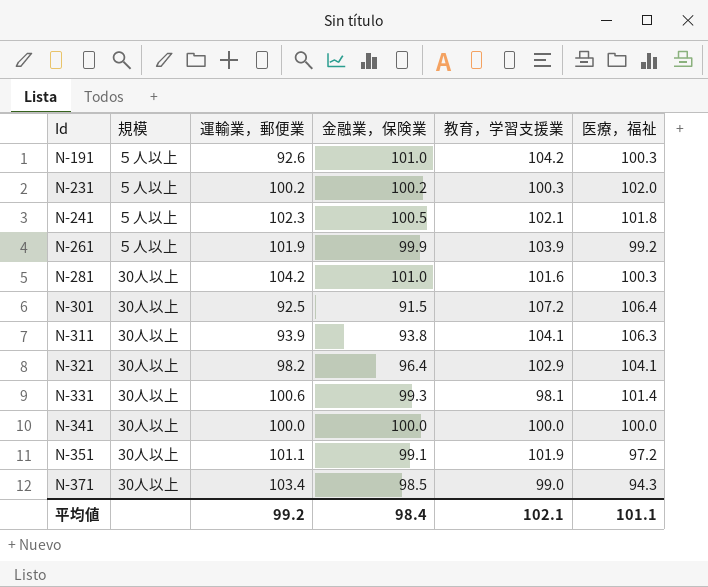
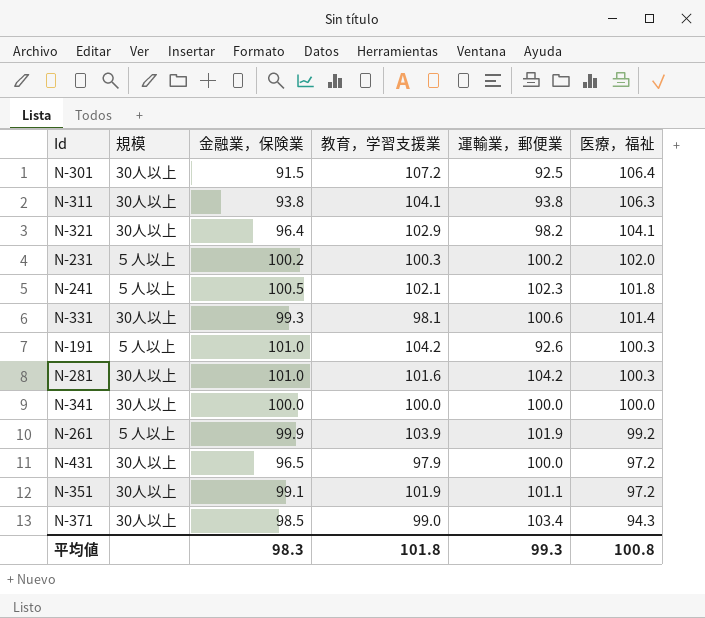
row order: Id ascending -> 医療，福祉 descending
column 運輸業，郵便業 | position: 3 -> 5
N-311 | 運輸業，郵便業: 93.9 -> 93.8
row N-431: none -> 30人以上 | 96.5 | 97.9 | 100.0 | 97.2
平均値 | 金融業，保険業: 98.4 -> 98.3
平均値 | 教育，学習支援業: 102.1 -> 101.8
平均値 | 運輸業，郵便業: 99.2 -> 99.3
平均値 | 医療，福祉: 101.1 -> 100.8

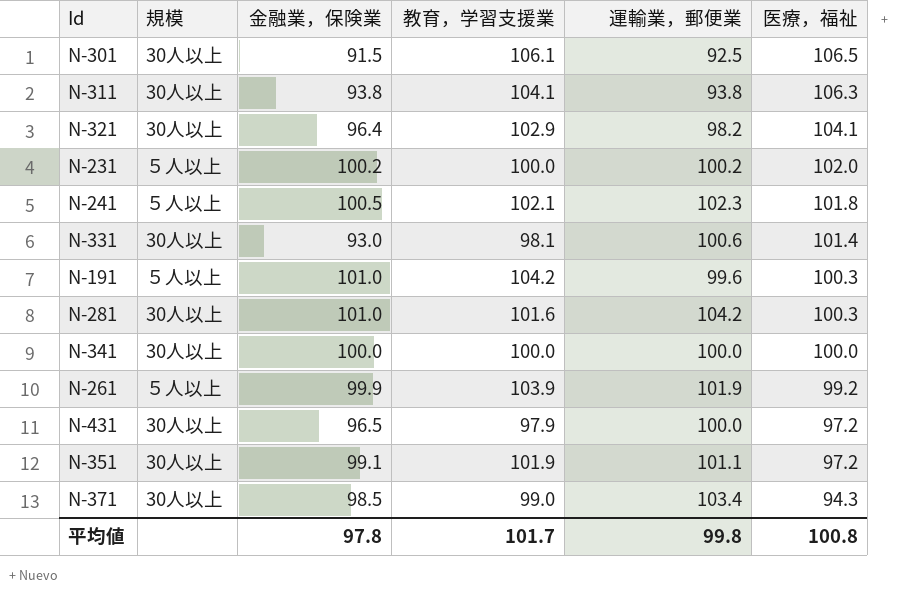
N-301 | 教育，学習支援業: 107.2 -> 106.1
N-301 | 医療，福祉: 106.4 -> 106.5
N-231 | 教育，学習支援業: 100.3 -> 100.0
N-331 | 金融業，保険業: 99.3 -> 93.0
N-191 | 運輸業，郵便業: 92.6 -> 99.6
平均値 | 金融業，保険業: 98.3 -> 97.8
平均値 | 教育，学習支援業: 101.8 -> 101.7
平均値 | 運輸業，郵便業: 99.3 -> 99.8

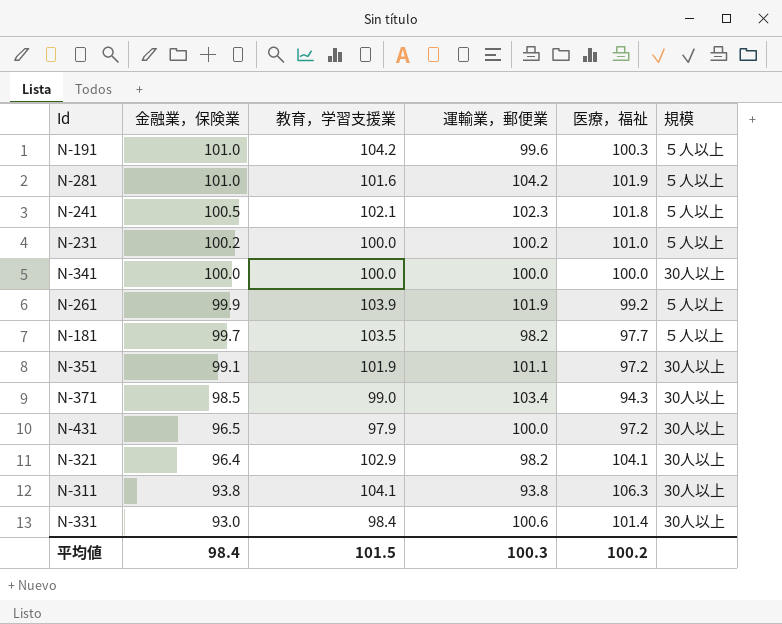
row order: 医療，福祉 descending -> 金融業，保険業 descending
column 規模 | position: 2 -> 6
row N-301: 30人以上 | 91.5 | 106.1 | 92.5 | 106.5 -> none
N-281 | 医療，福祉: 100.3 -> 101.9
N-281 | 規模: 30人以上 -> ５人以上
N-231 | 医療，福祉: 102.0 -> 101.0
row N-181: none -> 99.7 | 103.5 | 98.2 | 97.7 | ５人以上
N-331 | 教育，学習支援業: 98.1 -> 98.4
平均値 | 金融業，保険業: 97.8 -> 98.4
平均値 | 教育，学習支援業: 101.7 -> 101.5
平均値 | 運輸業，郵便業: 99.8 -> 100.3
平均値 | 医療，福祉: 100.8 -> 100.2

